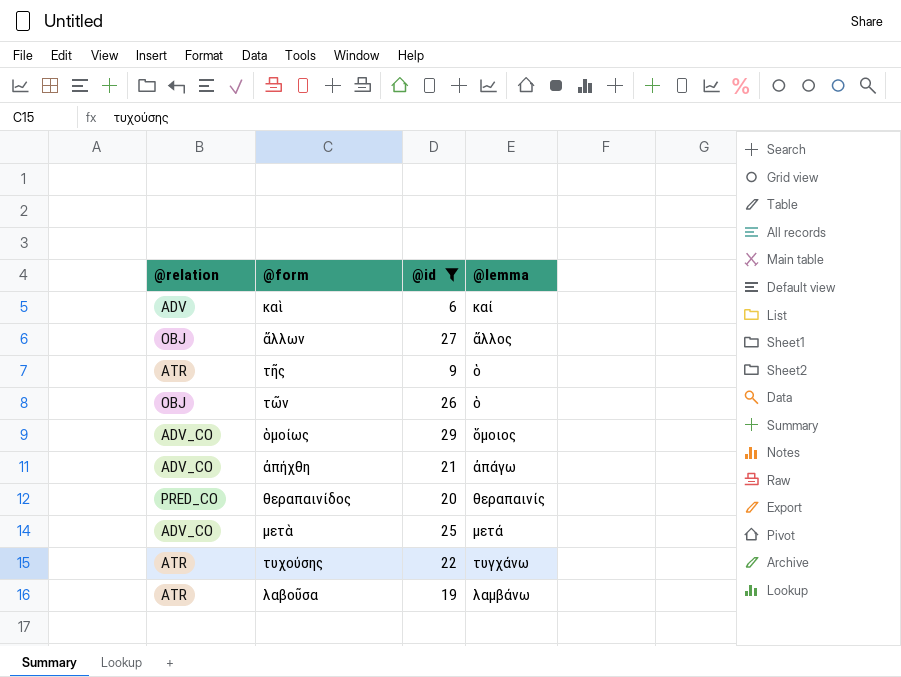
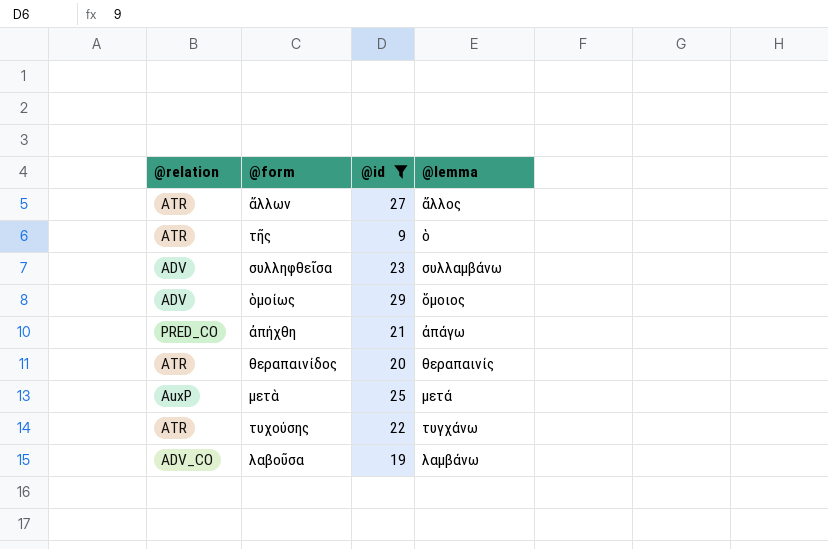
row καὶ: ADV | 6 | καί -> none
row τῶν: OBJ | 26 | ὁ -> none
ἄλλων | @relation: OBJ -> ATR
row συλληφθεῖσα: none -> ADV | 23 | συλλαμβάνω
ὁμοίως | @relation: ADV_CO -> ADV
ἀπήχθη | @relation: ADV_CO -> PRED_CO
θεραπαινίδος | @relation: PRED_CO -> ATR
μετὰ | @relation: ADV_CO -> AuxP
λαβοῦσα | @relation: ATR -> ADV_CO

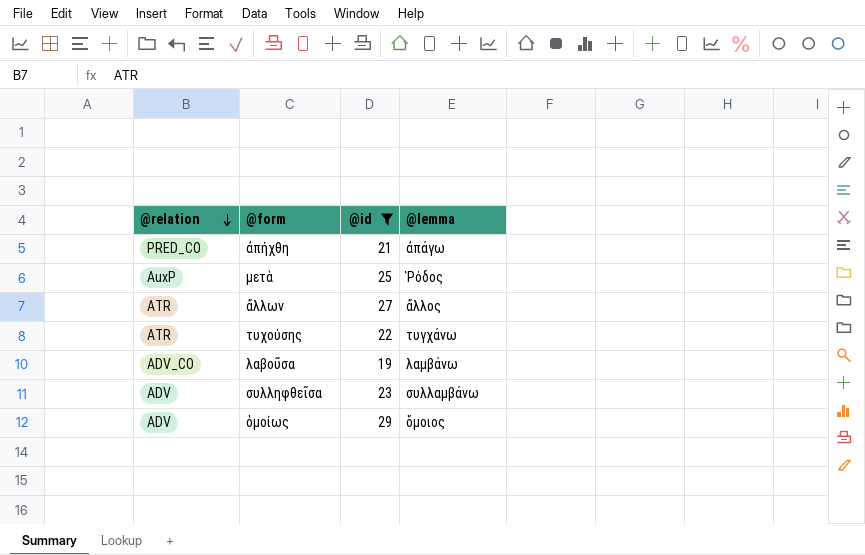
row order: none -> @relation descending
row τῆς: ATR | 9 | ὁ -> none
row θεραπαινίδος: ATR | 20 | θεραπαινίς -> none
μετὰ | @lemma: μετά -> Ῥόδος

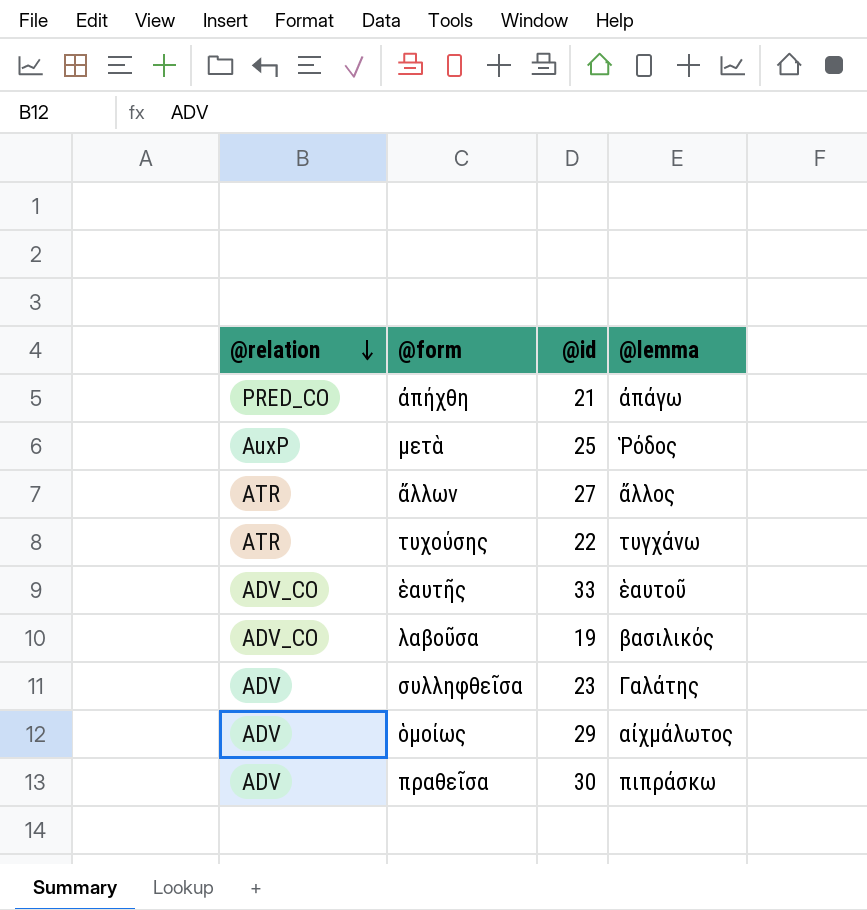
filter: @id <= 29 -> none
λαβοῦσα | @lemma: λαμβάνω -> βασιλικός
συλληφθεῖσα | @lemma: συλλαμβάνω -> Γαλάτης
ὁμοίως | @lemma: ὅμοιος -> αἰχμάλωτος

